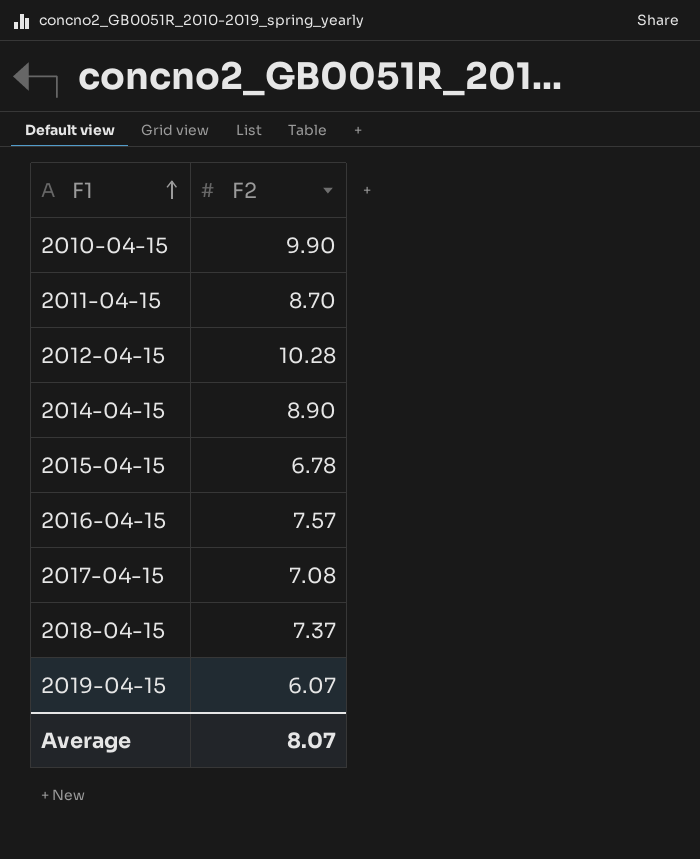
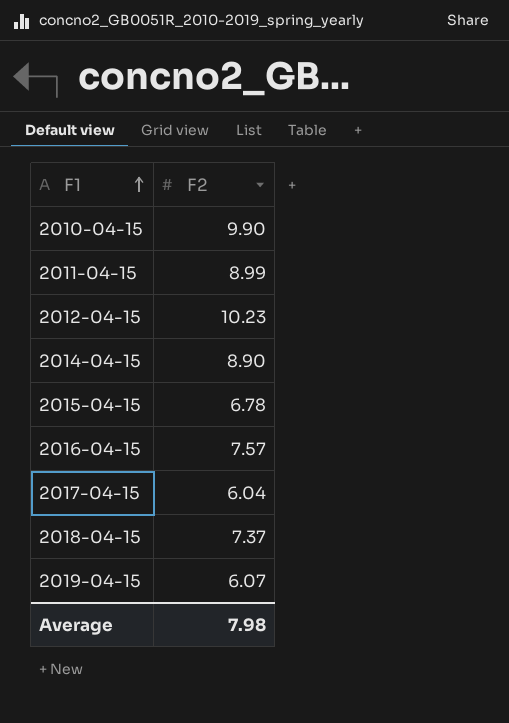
2011-04-15 | F2: 8.70 -> 8.99
2012-04-15 | F2: 10.28 -> 10.23
2017-04-15 | F2: 7.08 -> 6.04
Average | F2: 8.07 -> 7.98

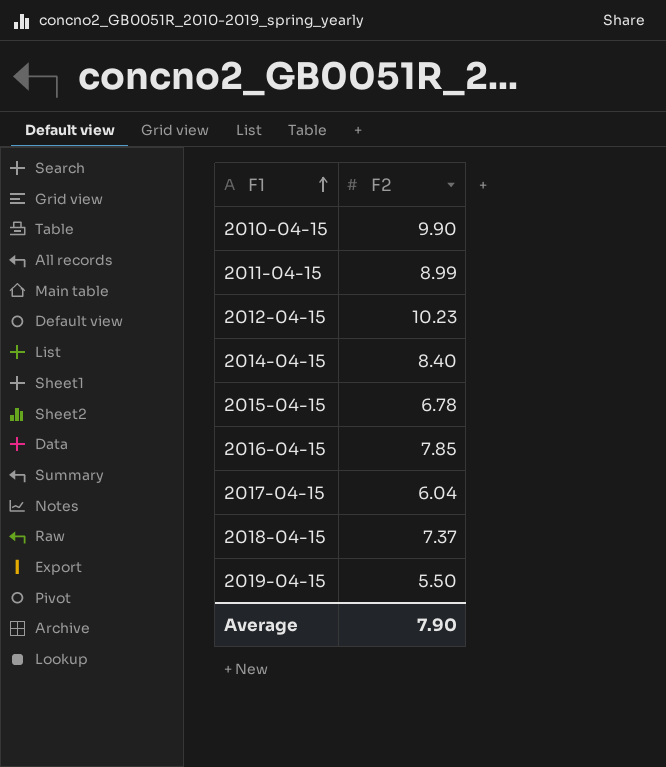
2014-04-15 | F2: 8.90 -> 8.40
2016-04-15 | F2: 7.57 -> 7.85
2019-04-15 | F2: 6.07 -> 5.50
Average | F2: 7.98 -> 7.90

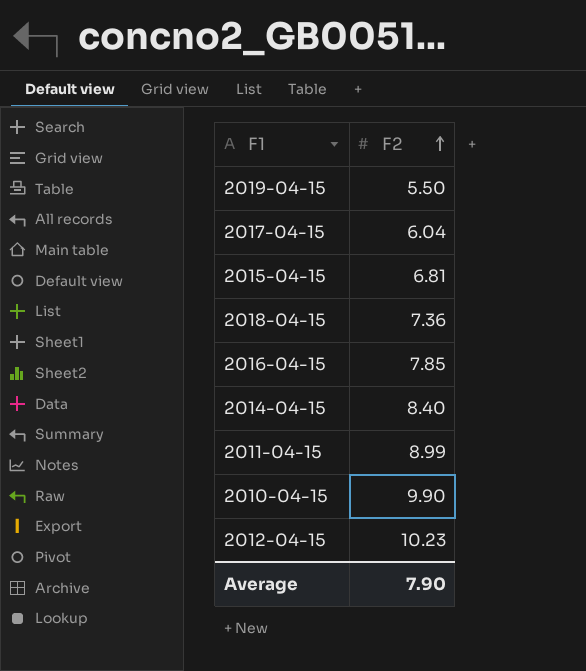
row order: F1 ascending -> F2 ascending
2015-04-15 | F2: 6.78 -> 6.81
2018-04-15 | F2: 7.37 -> 7.36

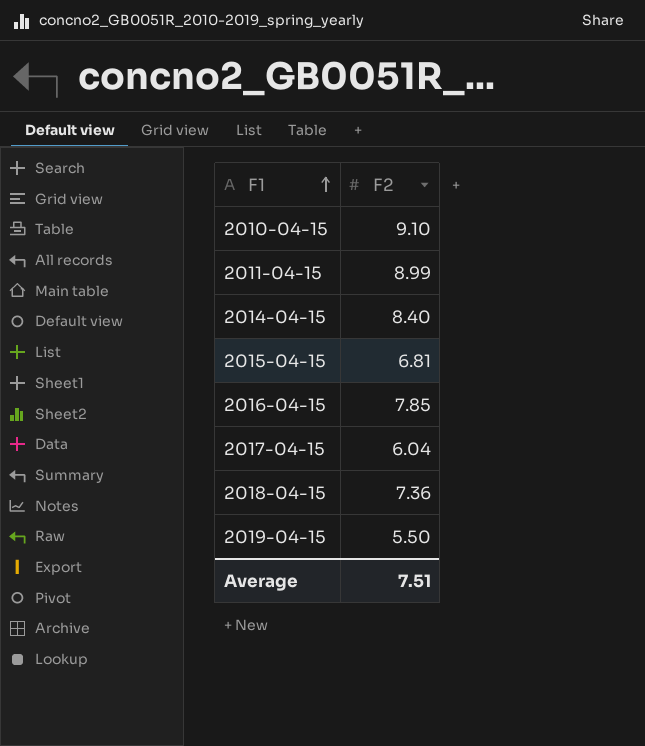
row order: F2 ascending -> F1 ascending
row 2012-04-15: 10.23 -> none
2010-04-15 | F2: 9.90 -> 9.10
Average | F2: 7.90 -> 7.51

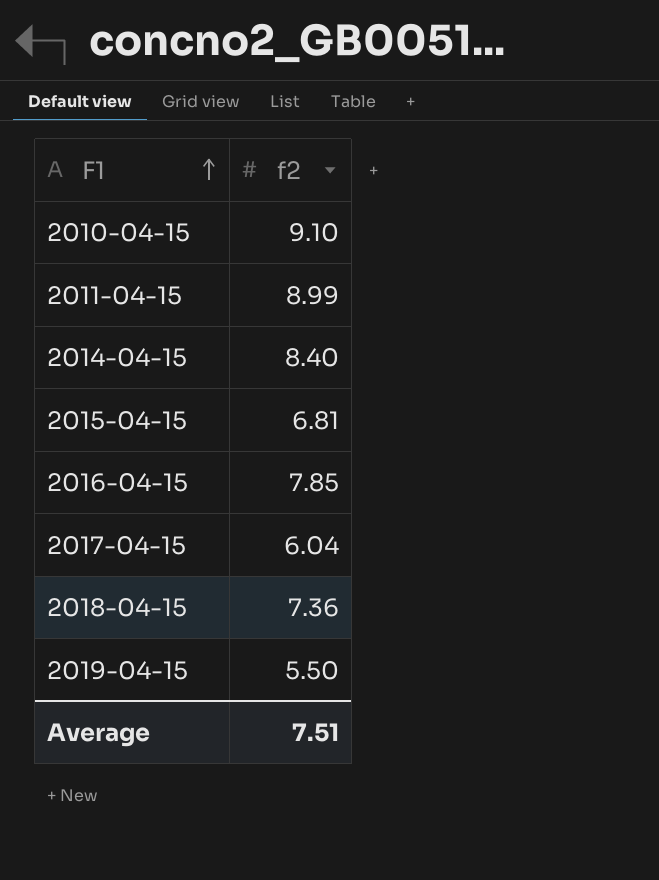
column name: F2 -> f2

